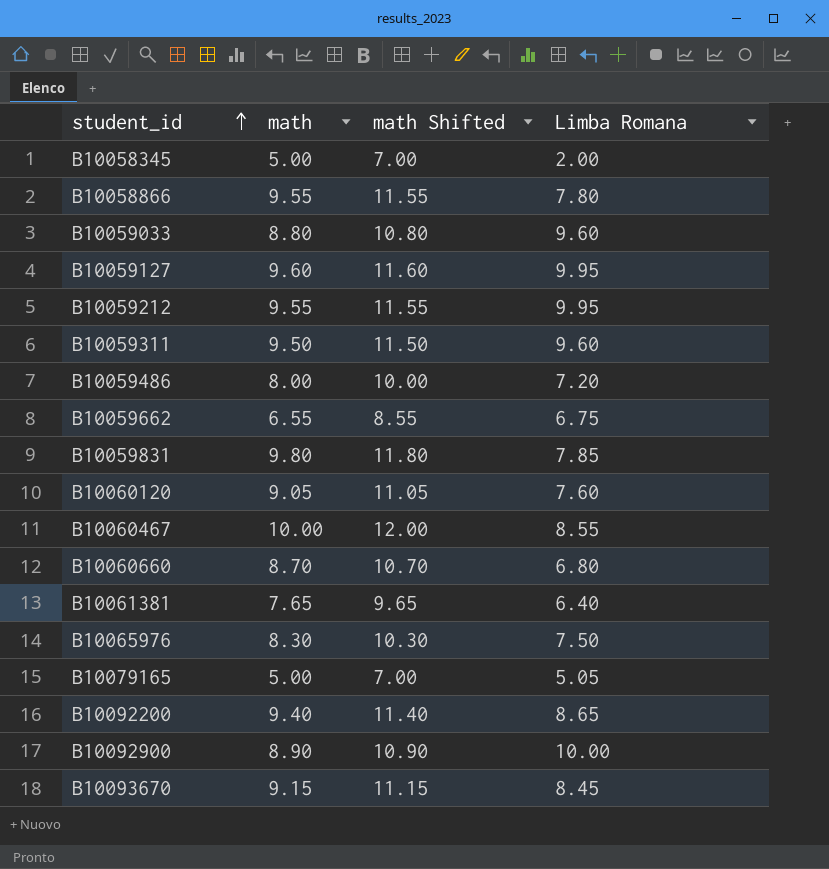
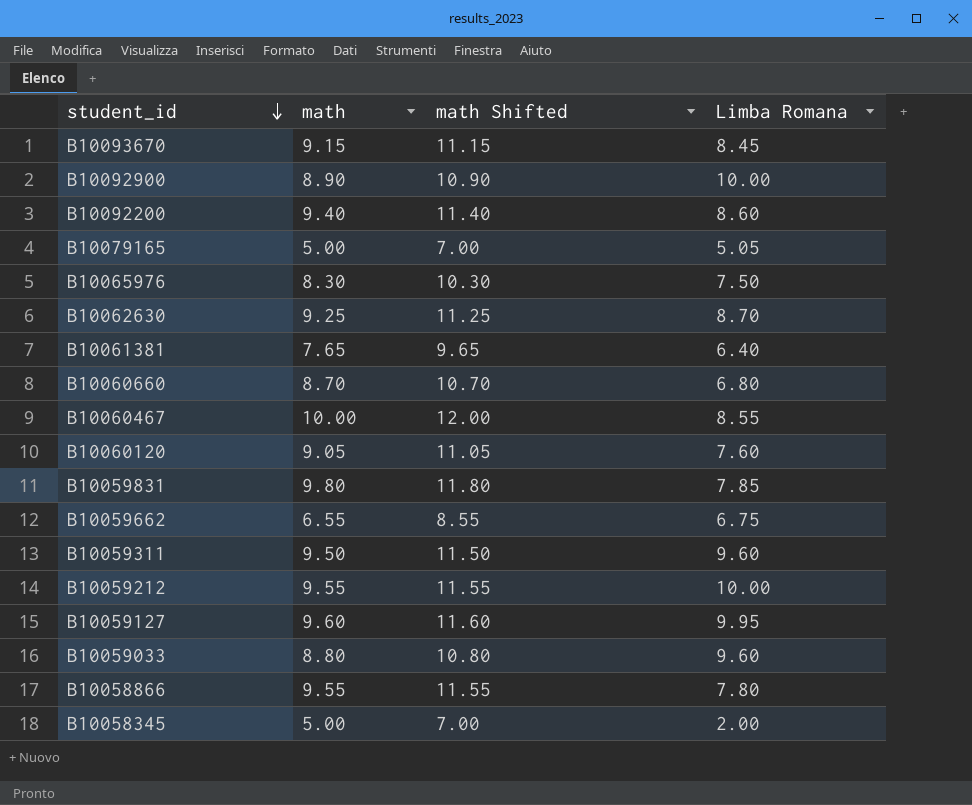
row order: student_id ascending -> student_id descending
row B10059486: 8.00 | 10.00 | 7.20 -> none
B10092200 | Limba Romana: 8.65 -> 8.60
row B10062630: none -> 9.25 | 11.25 | 8.70
B10059212 | Limba Romana: 9.95 -> 10.00

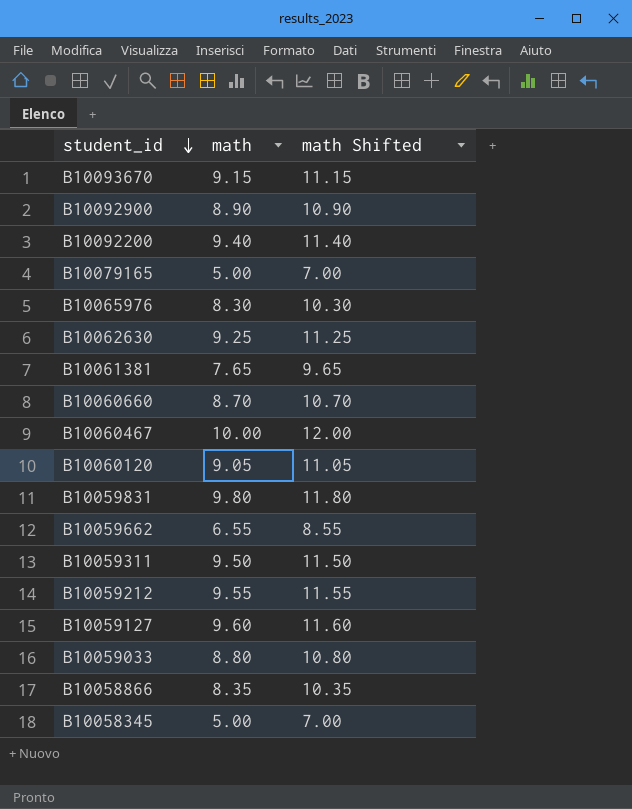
column Limba Romana | position: 4 -> none
B10058866 | math: 9.55 -> 8.35
B10058866 | math Shifted: 11.55 -> 10.35

